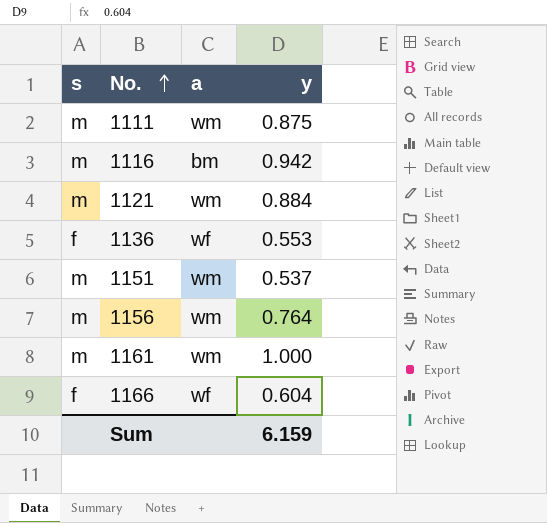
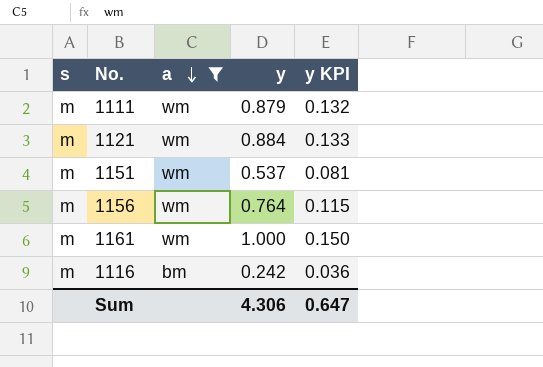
filter: none -> a != wf
row order: No. ascending -> a descending
column y KPI | formula: none -> [y] * 0.15
1111 | y: 0.875 -> 0.879
1116 | y: 0.942 -> 0.242
Sum | y: 6.159 -> 4.306

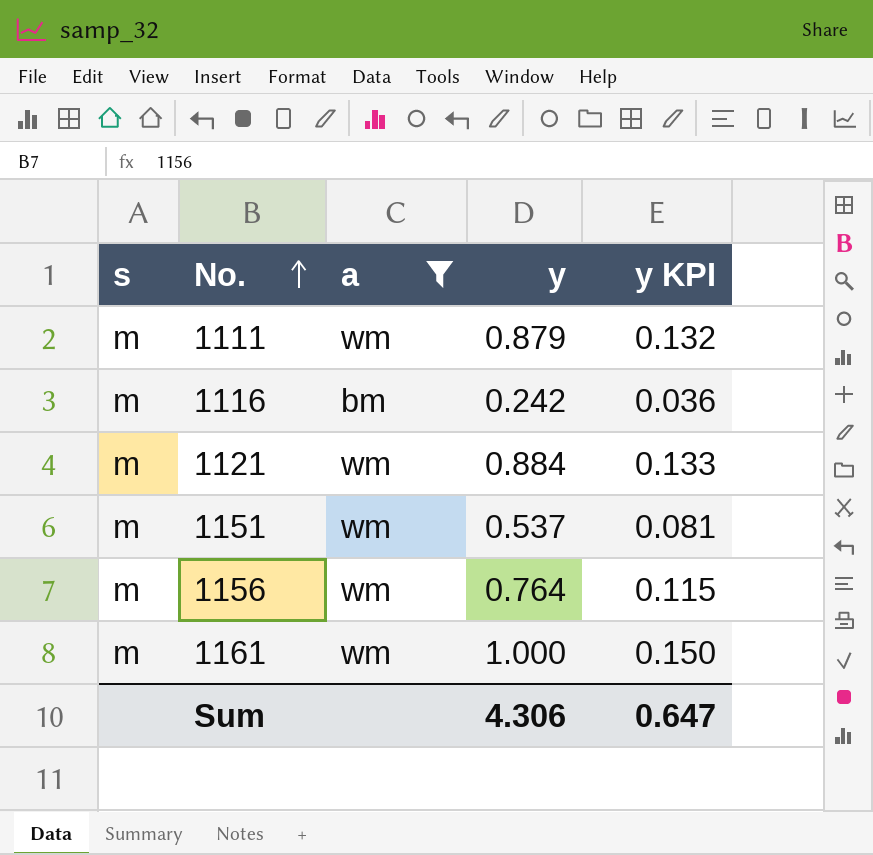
row order: a descending -> No. ascending

